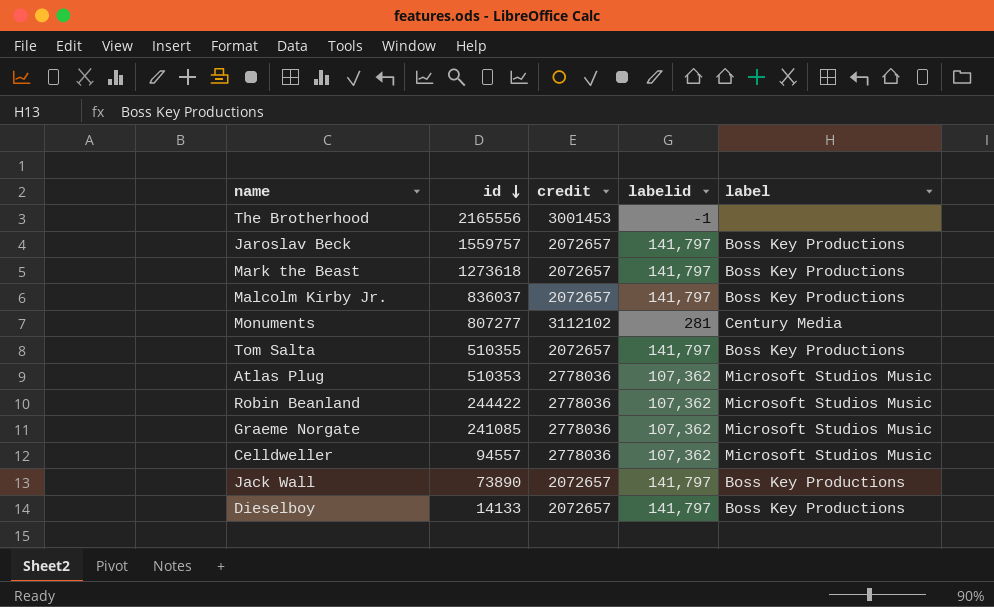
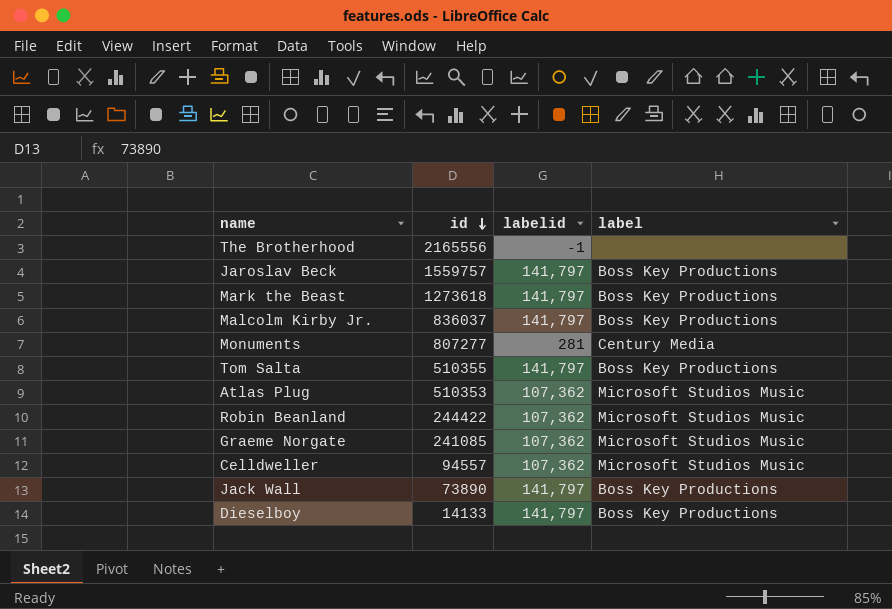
column credit | position: 3 -> none

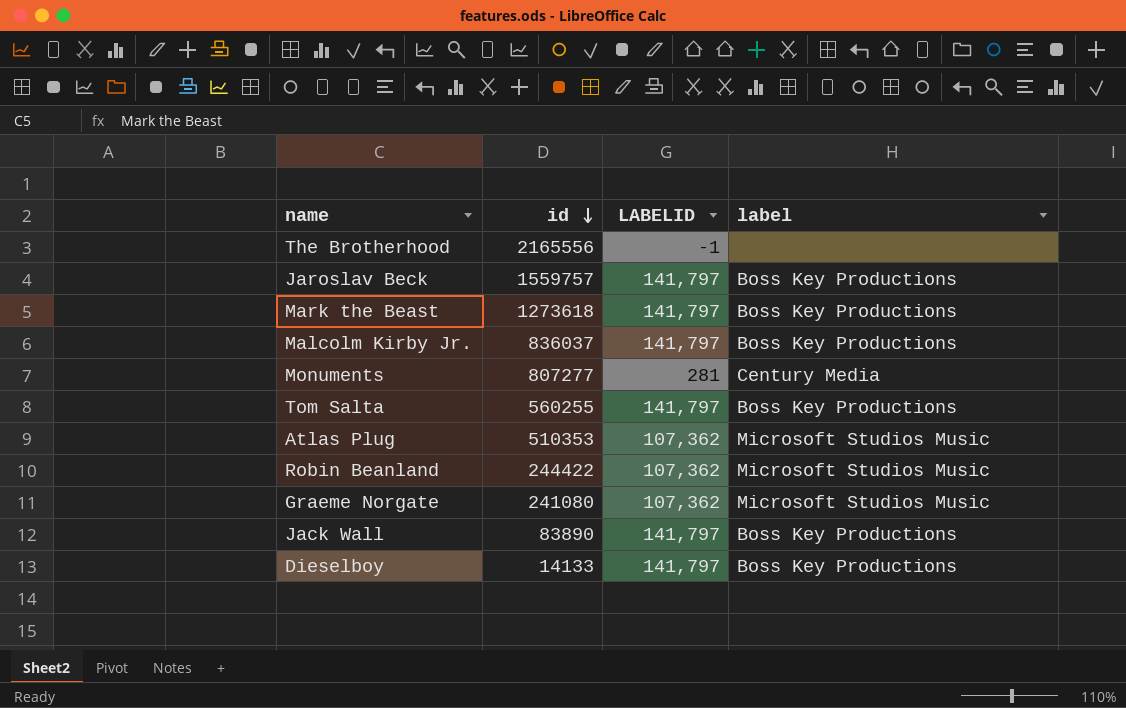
column name: labelid -> LABELID
row Celldweller: 94557 | 107,362 | Microsoft Studios Music -> none
Tom Salta | id: 510355 -> 560255
Graeme Norgate | id: 241085 -> 241080
Jack Wall | id: 73890 -> 83890

